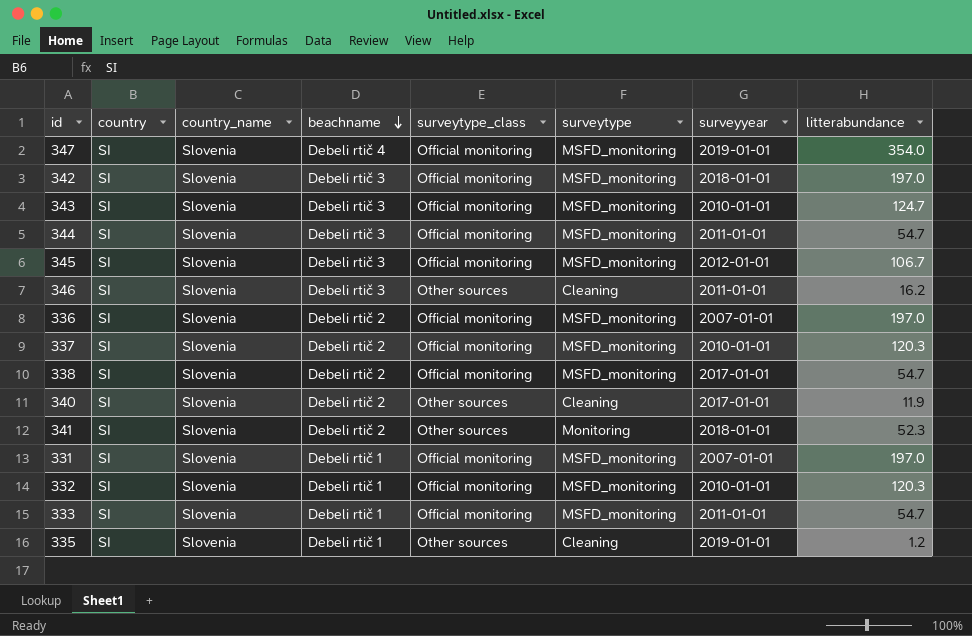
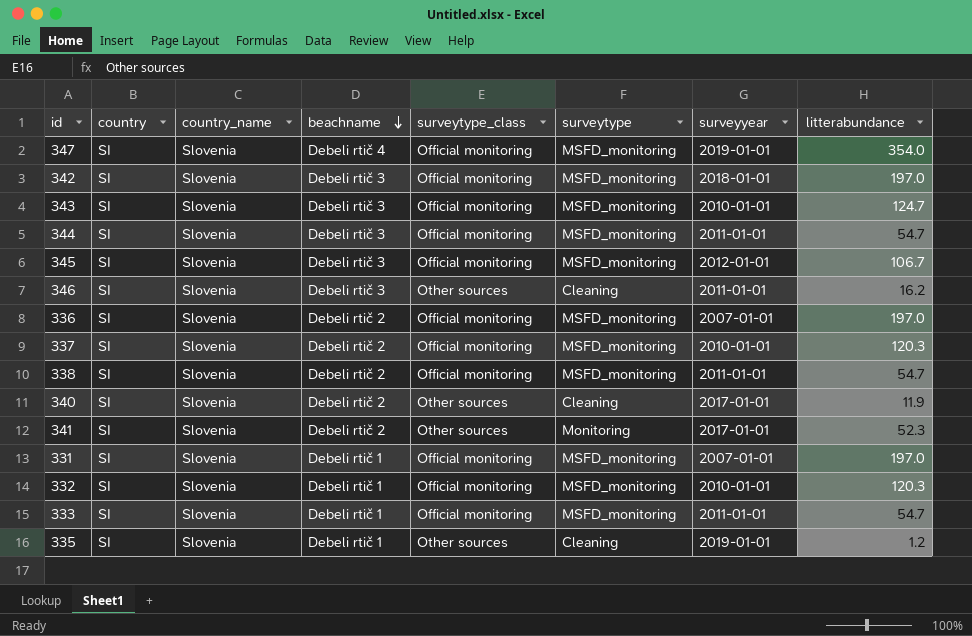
338 | surveyyear: 2017-01-01 -> 2011-01-01
341 | surveyyear: 2018-01-01 -> 2017-01-01

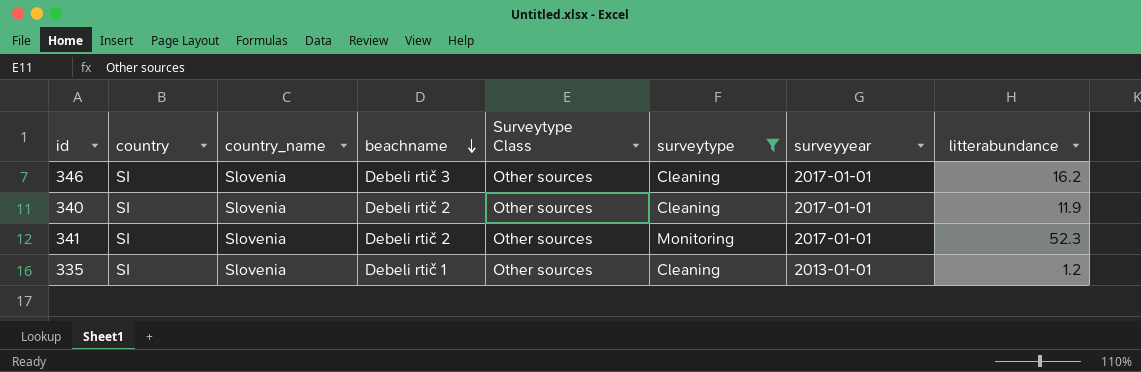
filter: none -> surveytype != MSFD_monitoring
column name: surveytype_class -> Surveytype Class
346 | surveyyear: 2011-01-01 -> 2017-01-01
335 | surveyyear: 2019-01-01 -> 2013-01-01

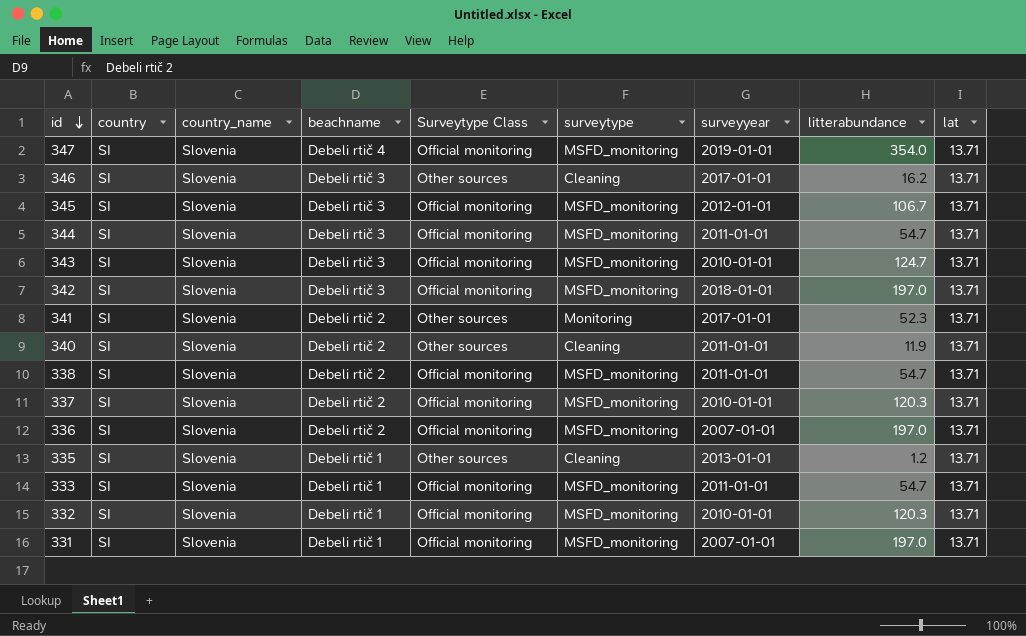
filter: surveytype != MSFD_monitoring -> none
row order: beachname descending -> id descending
column lat | position: none -> 9
340 | surveyyear: 2017-01-01 -> 2011-01-01

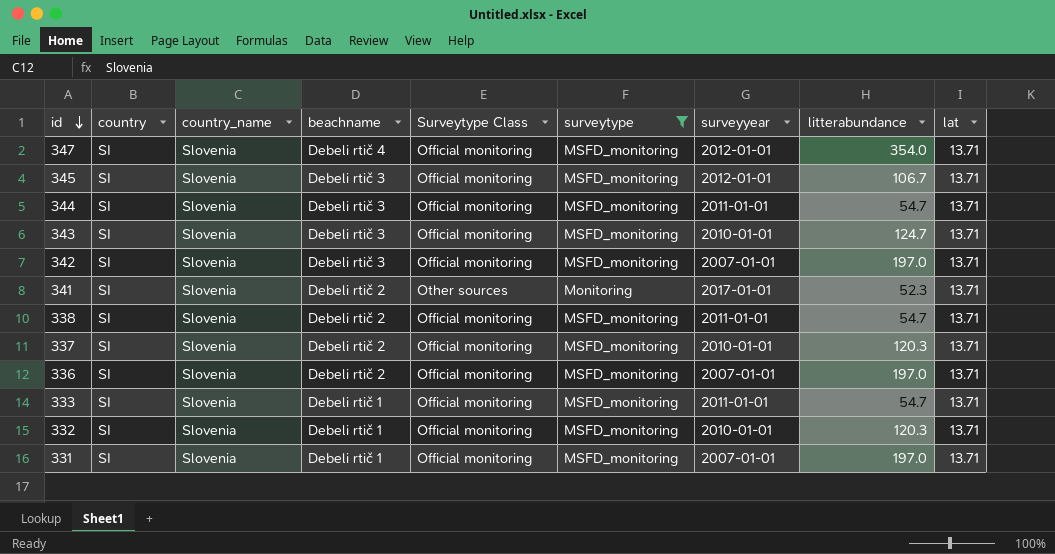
filter: none -> surveytype != Cleaning
347 | surveyyear: 2019-01-01 -> 2012-01-01
342 | surveyyear: 2018-01-01 -> 2007-01-01

